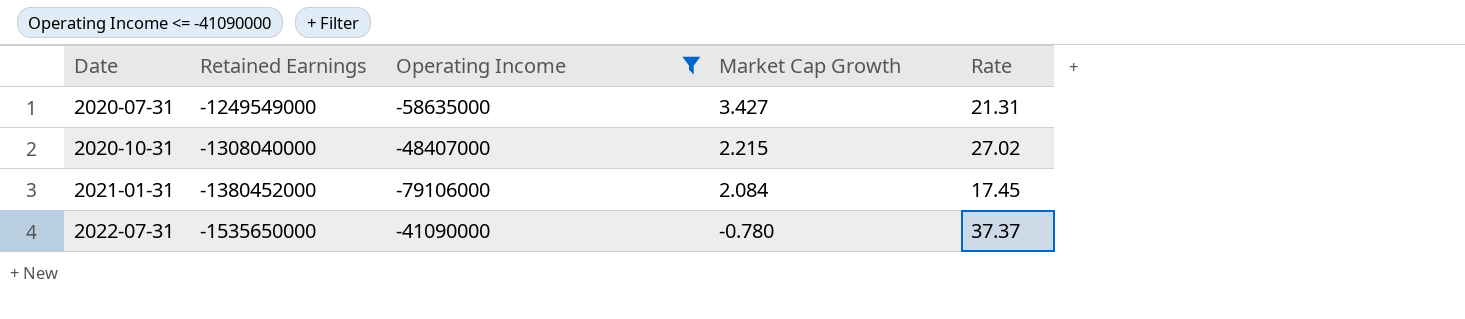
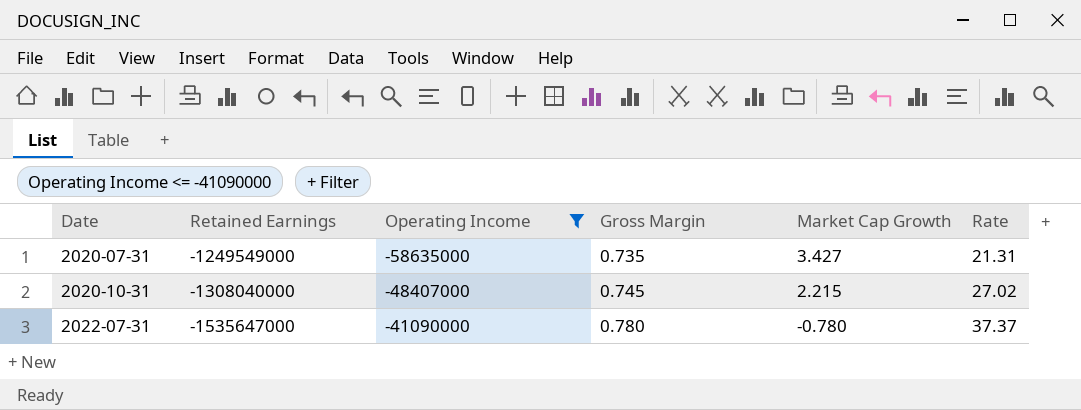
column Gross Margin | position: none -> 4
row 2021-01-31: -1380452000 | -79106000 | 2.084 | 17.45 -> none
2022-07-31 | Retained Earnings: -1535650000 -> -1535647000

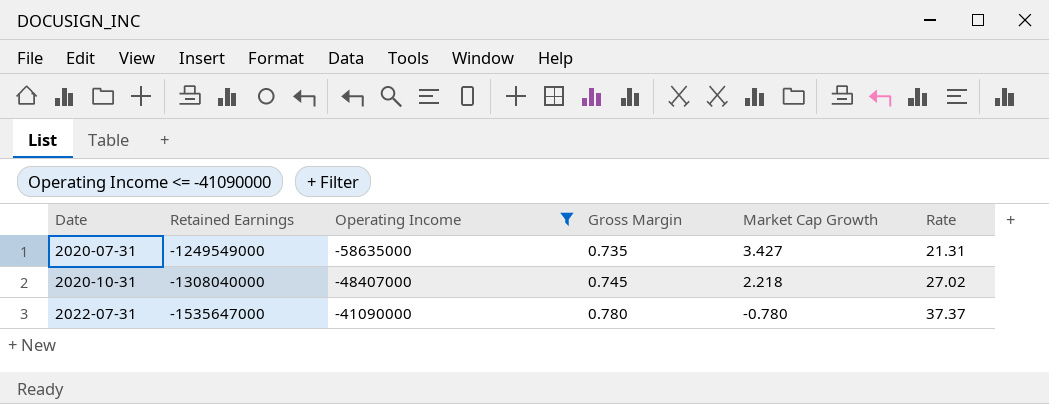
2020-10-31 | Market Cap Growth: 2.215 -> 2.218

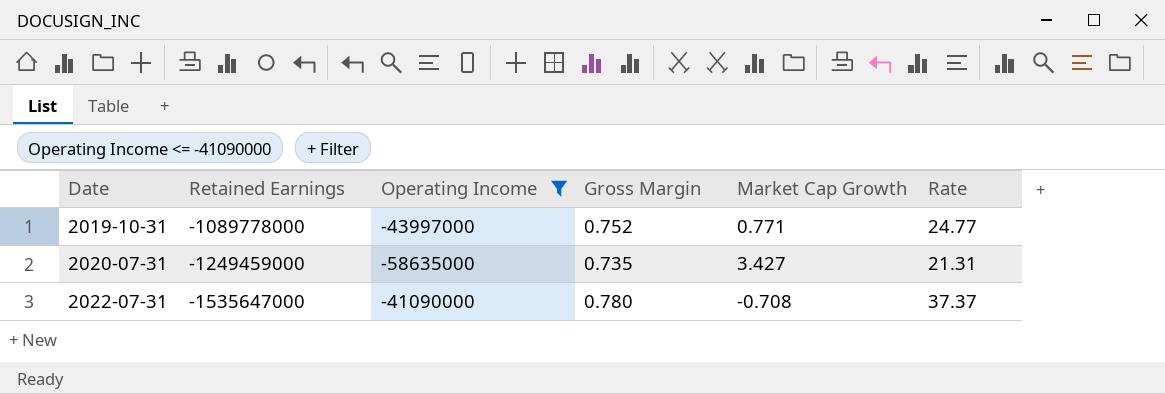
row 2020-10-31: -1308040000 | -48407000 | 0.745 | 2.218 | 27.02 -> none
row 2019-10-31: none -> -1089778000 | -43997000 | 0.752 | 0.771 | 24.77
2020-07-31 | Retained Earnings: -1249549000 -> -1249459000
2022-07-31 | Market Cap Growth: -0.780 -> -0.708

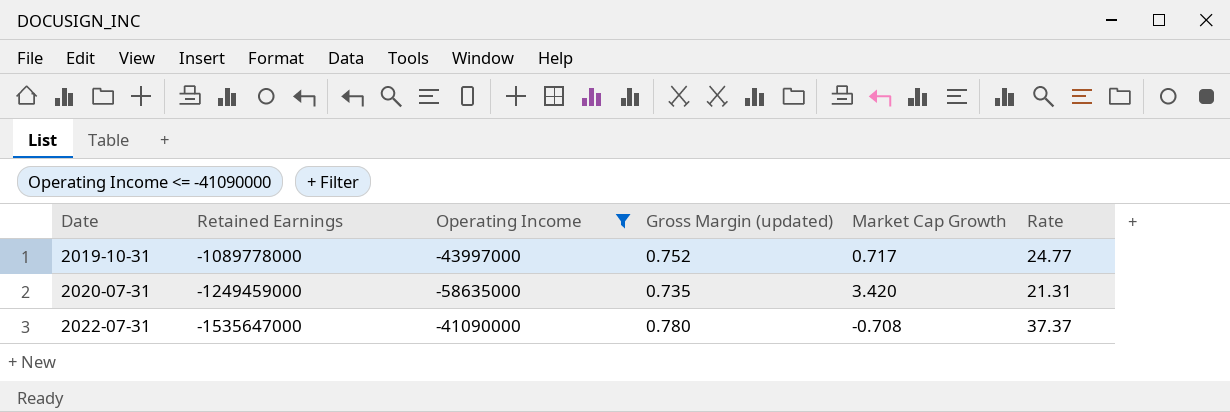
column name: Gross Margin -> Gross Margin (updated)
2019-10-31 | Market Cap Growth: 0.771 -> 0.717
2020-07-31 | Market Cap Growth: 3.427 -> 3.420

